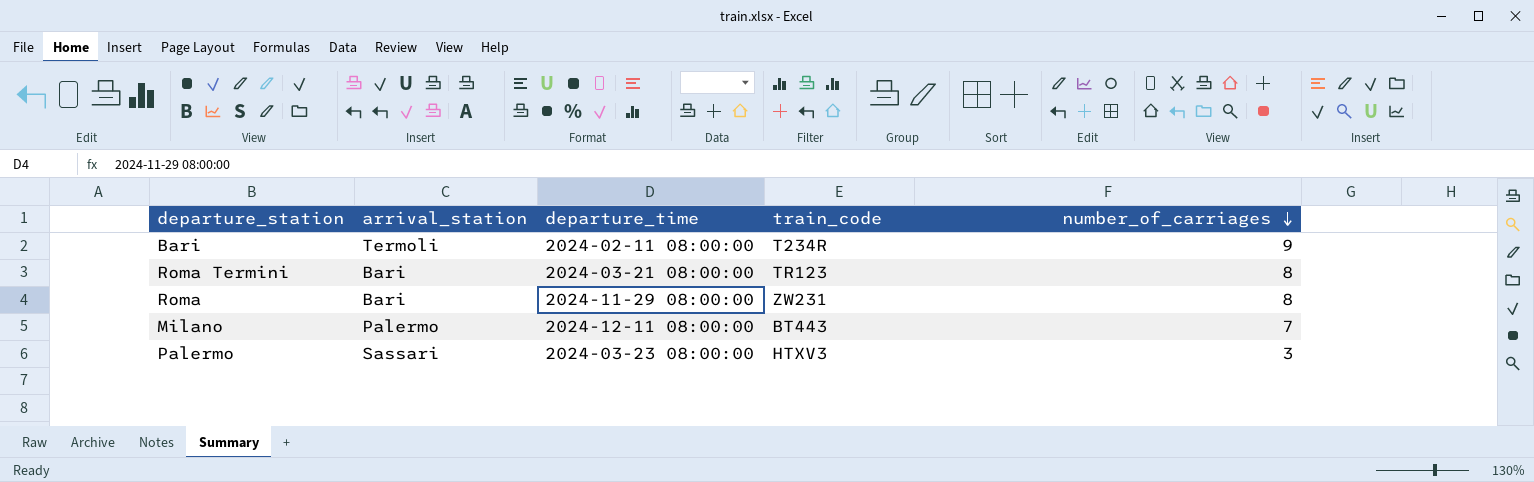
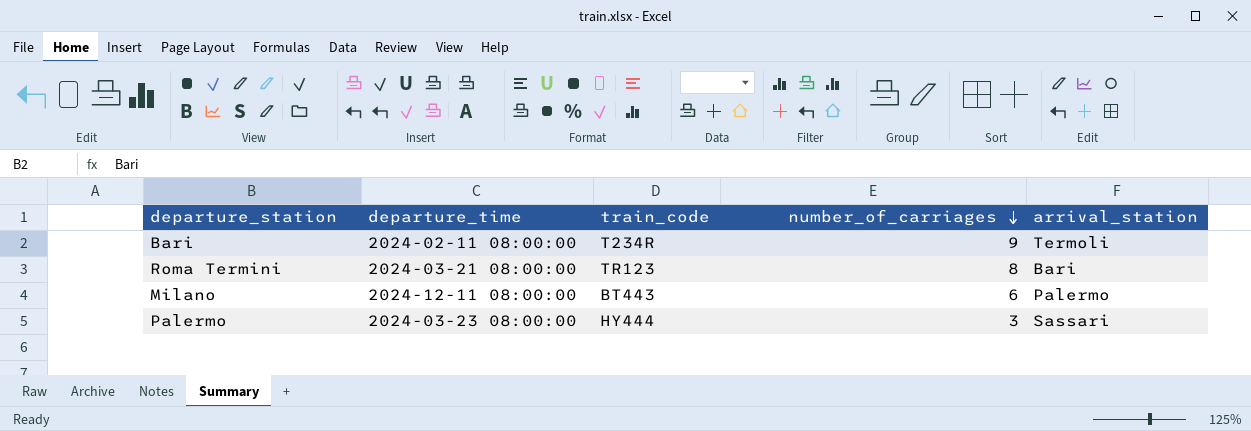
column arrival_station | position: 2 -> 5
row Roma: Bari | 2024-11-29 08:00:00 | ZW231 | 8 -> none
Milano | number_of_carriages: 7 -> 6
Palermo | train_code: HTXV3 -> HY444

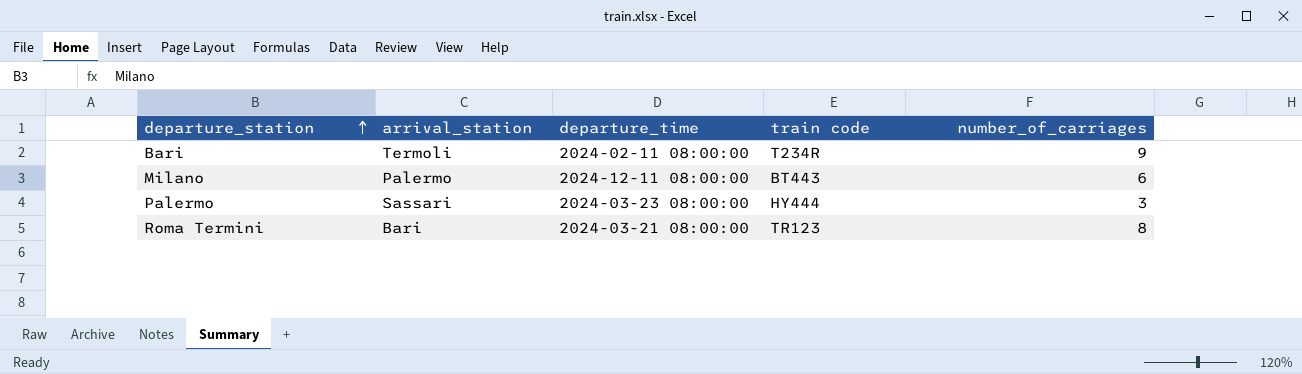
row order: number_of_carriages descending -> departure_station ascending
column arrival_station | position: 5 -> 2
column name: train_code -> train code

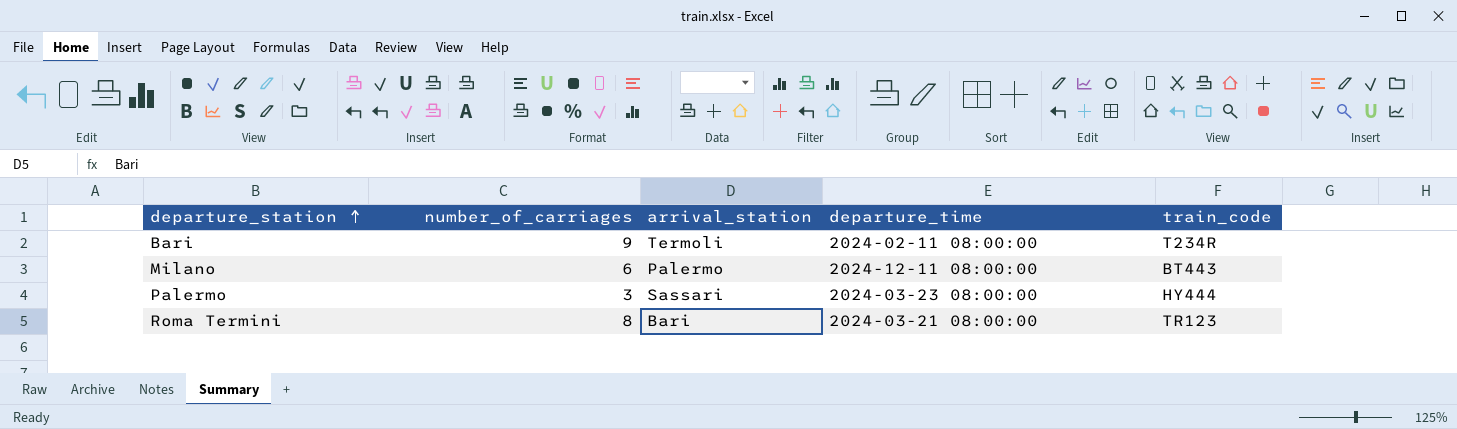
column number_of_carriages | position: 5 -> 2
column name: train code -> train_code

